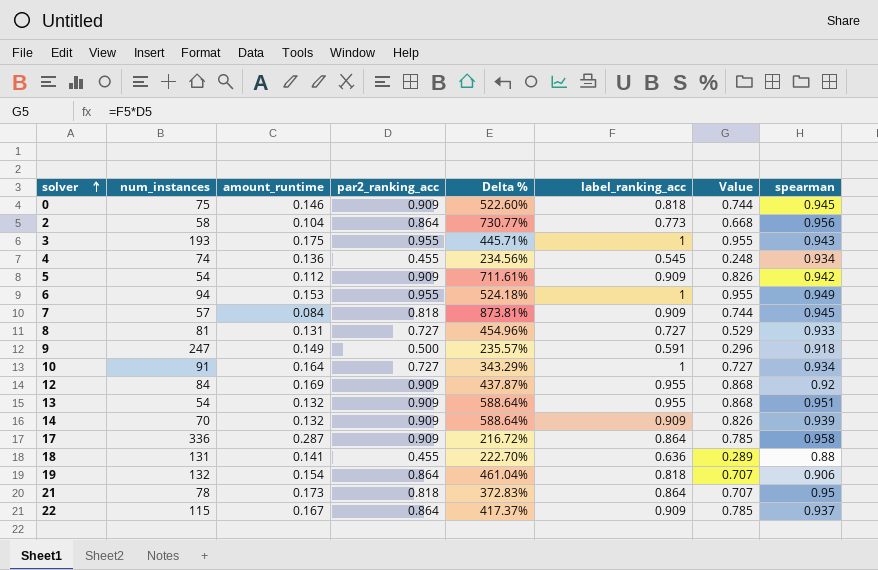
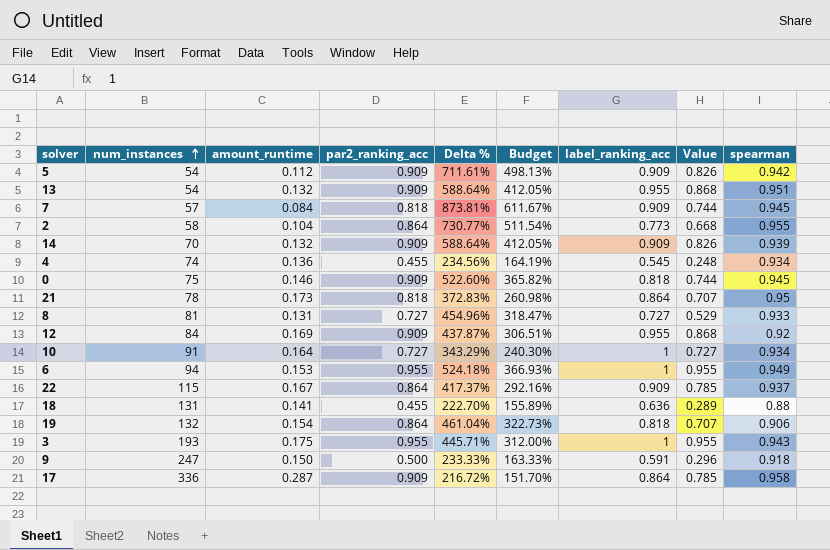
row order: solver ascending -> num_instances ascending
column Budget | formula: none -> [Delta %] * 0.7
2 | spearman: 0.956 -> 0.955
9 | amount_runtime: 0.149 -> 0.150
9 | Delta %: 235.57% -> 233.33%

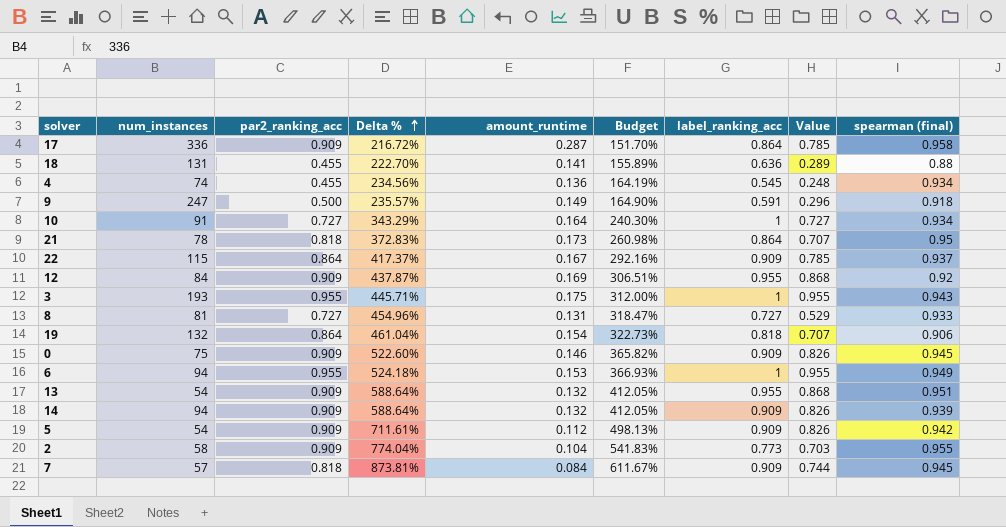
row order: num_instances ascending -> Delta % ascending
column amount_runtime | position: 3 -> 5
column name: spearman -> spearman (final)
9 | Delta %: 233.33% -> 235.57%
9 | amount_runtime: 0.150 -> 0.149
9 | Budget: 163.33% -> 164.90%
0 | label_ranking_acc: 0.818 -> 0.909
0 | Value: 0.744 -> 0.826
14 | num_instances: 70 -> 94
2 | par2_ranking_acc: 0.864 -> 0.909
2 | Delta %: 730.77% -> 774.04%
2 | Budget: 511.54% -> 541.83%
2 | Value: 0.668 -> 0.703

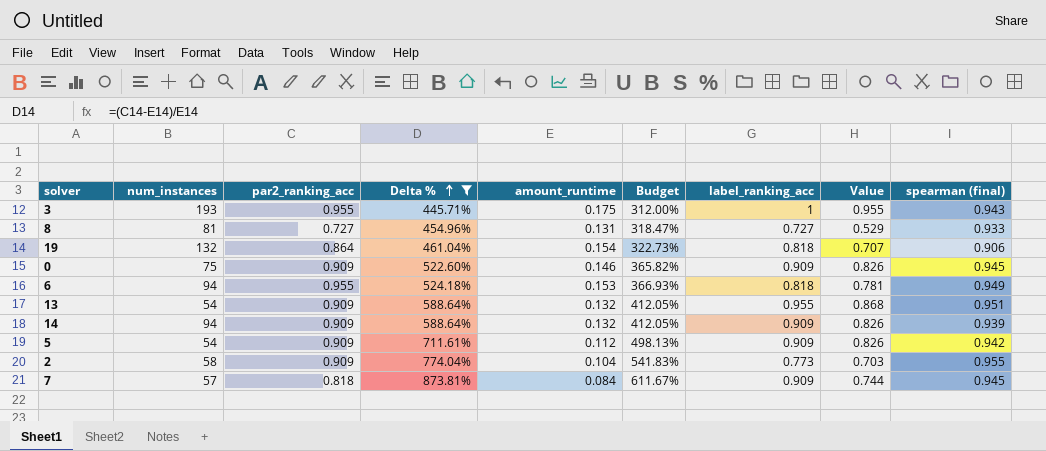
filter: none -> Delta % >= 445.71%
6 | label_ranking_acc: 1 -> 0.818
6 | Value: 0.955 -> 0.781

